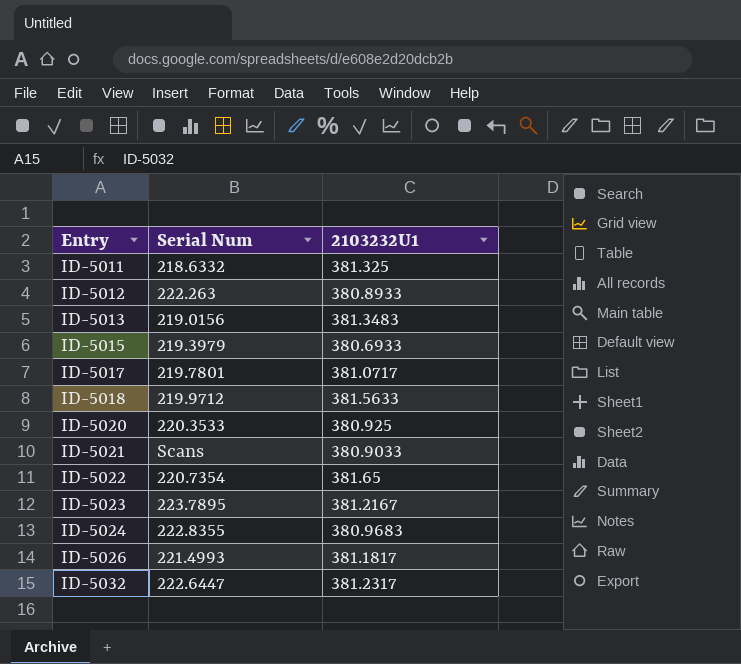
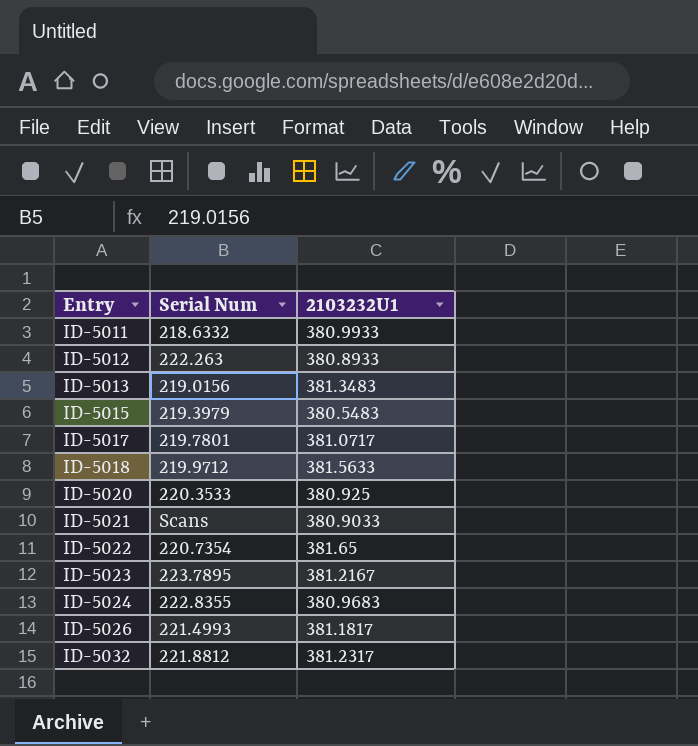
ID-5011 | 2103232U1: 381.325 -> 380.9933
ID-5015 | 2103232U1: 380.6933 -> 380.5483
ID-5032 | Serial Num: 222.6447 -> 221.8812

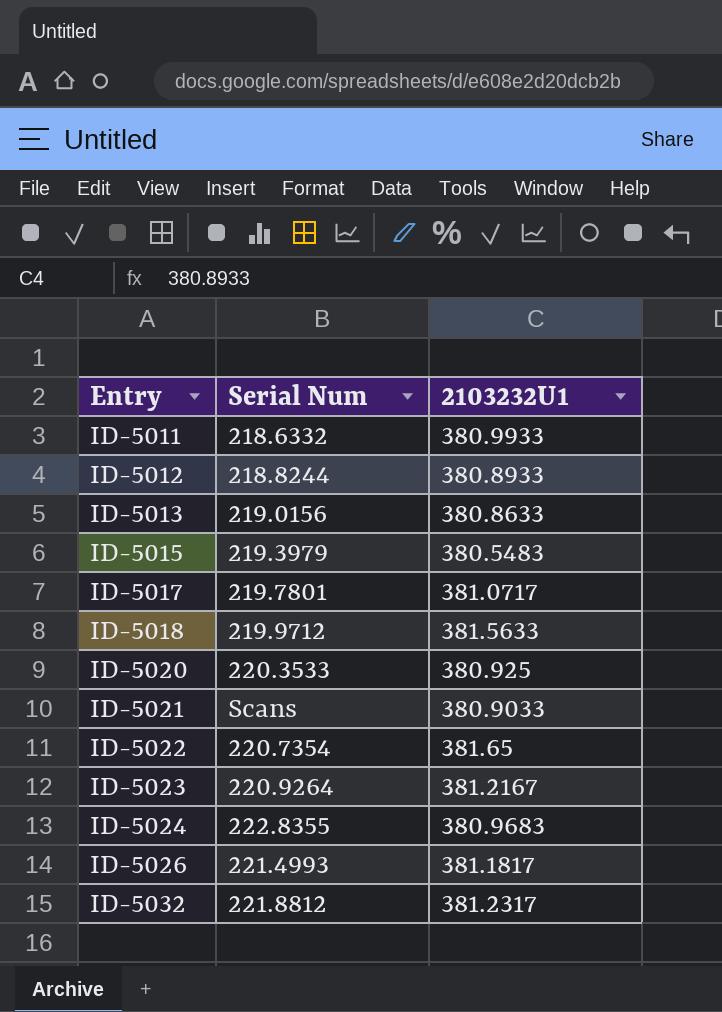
ID-5012 | Serial Num: 222.263 -> 218.8244
ID-5013 | 2103232U1: 381.3483 -> 380.8633
ID-5023 | Serial Num: 223.7895 -> 220.9264

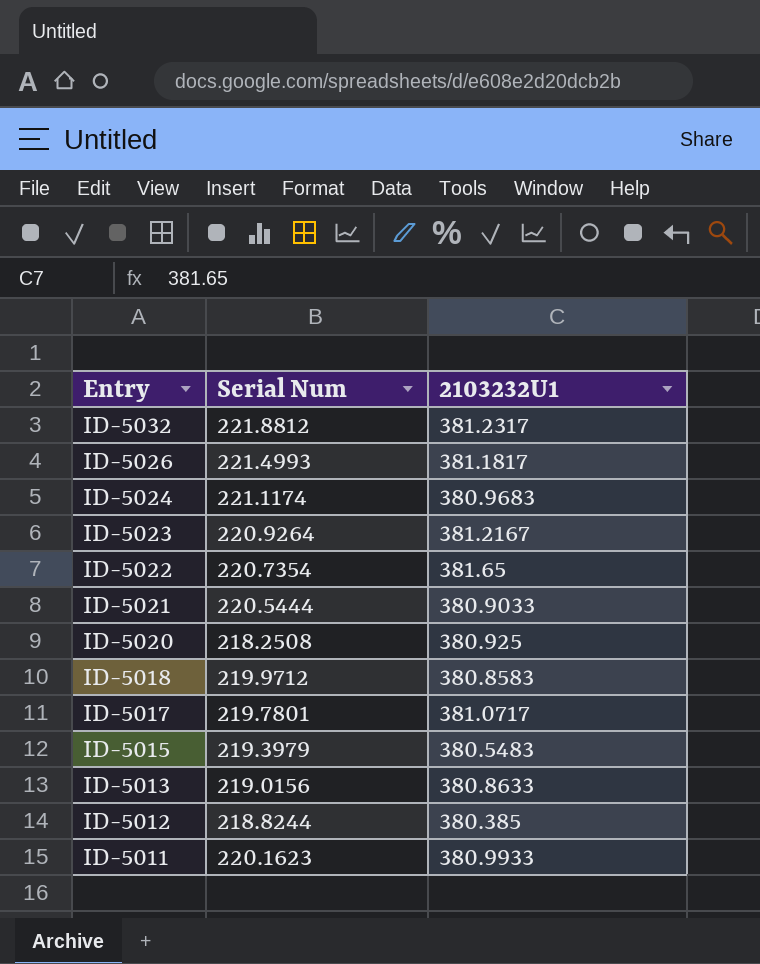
row order: Entry ascending -> Entry descending
ID-5024 | Serial Num: 222.8355 -> 221.1174
ID-5021 | Serial Num: Scans -> 220.5444
ID-5020 | Serial Num: 220.3533 -> 218.2508
ID-5018 | 2103232U1: 381.5633 -> 380.8583
ID-5012 | 2103232U1: 380.8933 -> 380.385
ID-5011 | Serial Num: 218.6332 -> 220.1623

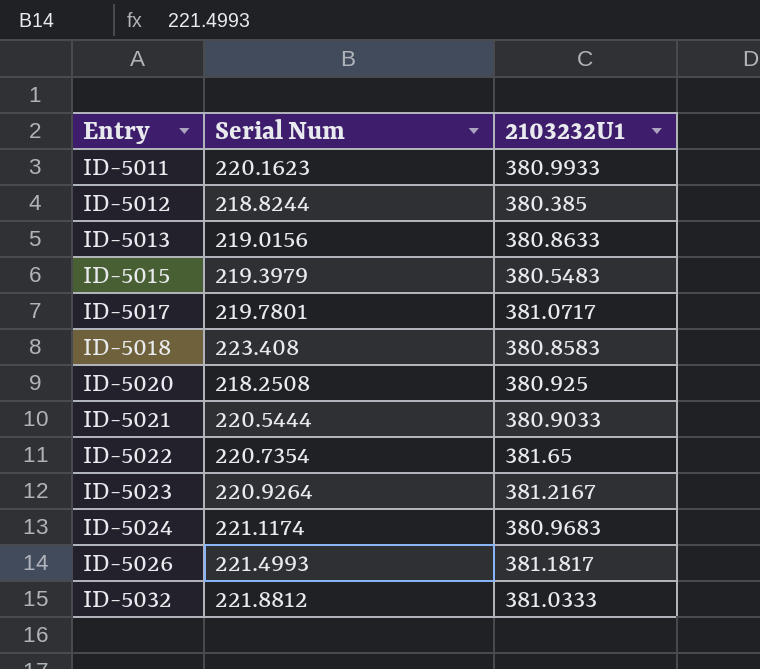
row order: Entry descending -> Entry ascending
ID-5018 | Serial Num: 219.9712 -> 223.408
ID-5032 | 2103232U1: 381.2317 -> 381.0333

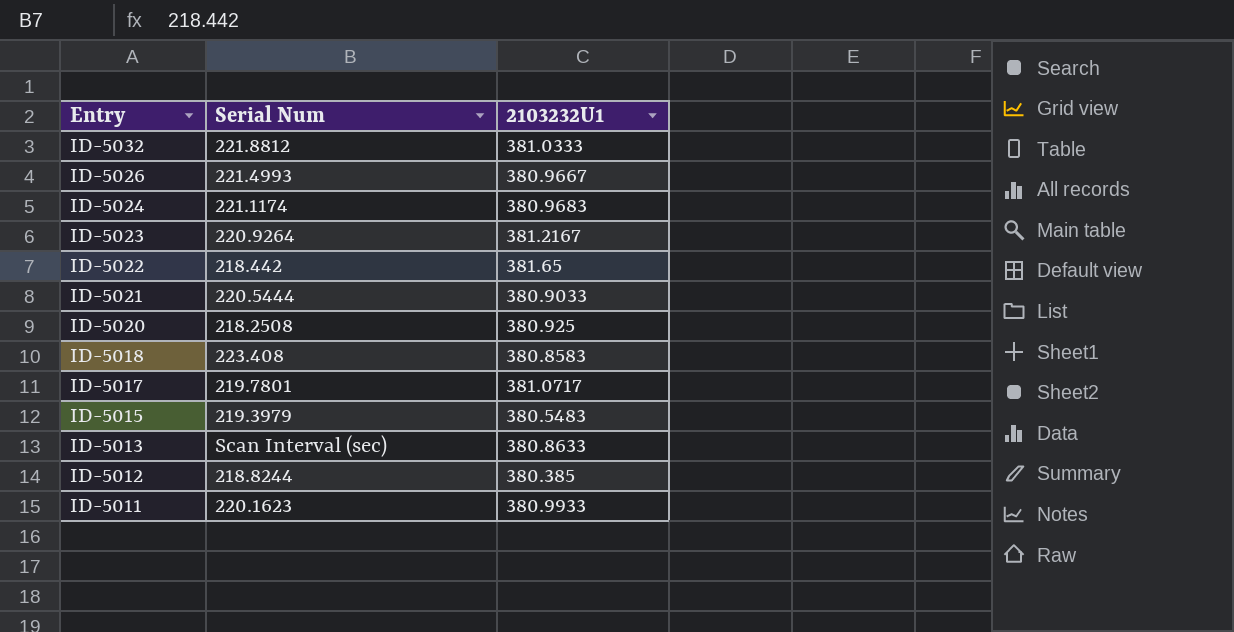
row order: Entry ascending -> Entry descending
ID-5026 | 2103232U1: 381.1817 -> 380.9667
ID-5022 | Serial Num: 220.7354 -> 218.442
ID-5013 | Serial Num: 219.0156 -> Scan Interval (sec)

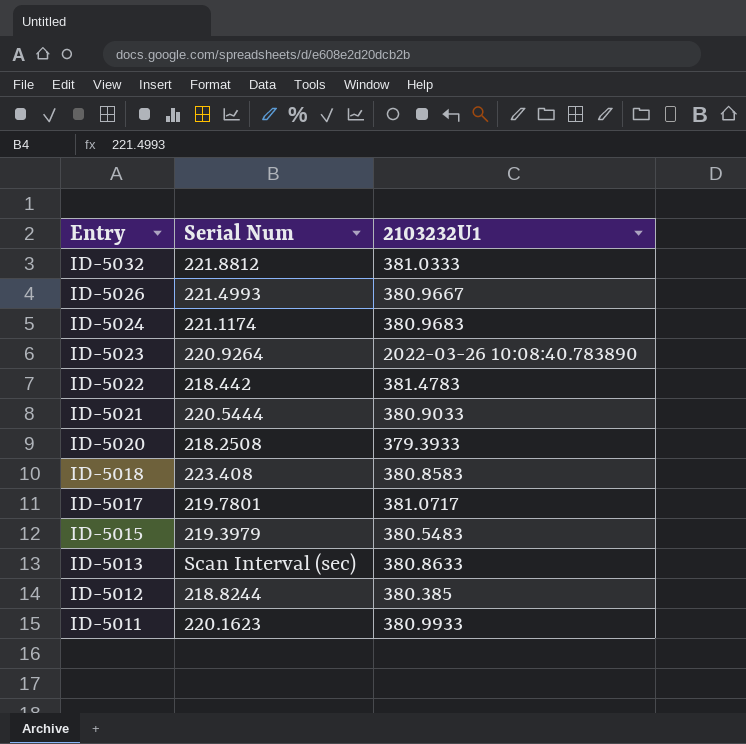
ID-5023 | 2103232U1: 381.2167 -> 2022-03-26 10:08:40.783890
ID-5022 | 2103232U1: 381.65 -> 381.4783
ID-5020 | 2103232U1: 380.925 -> 379.3933

